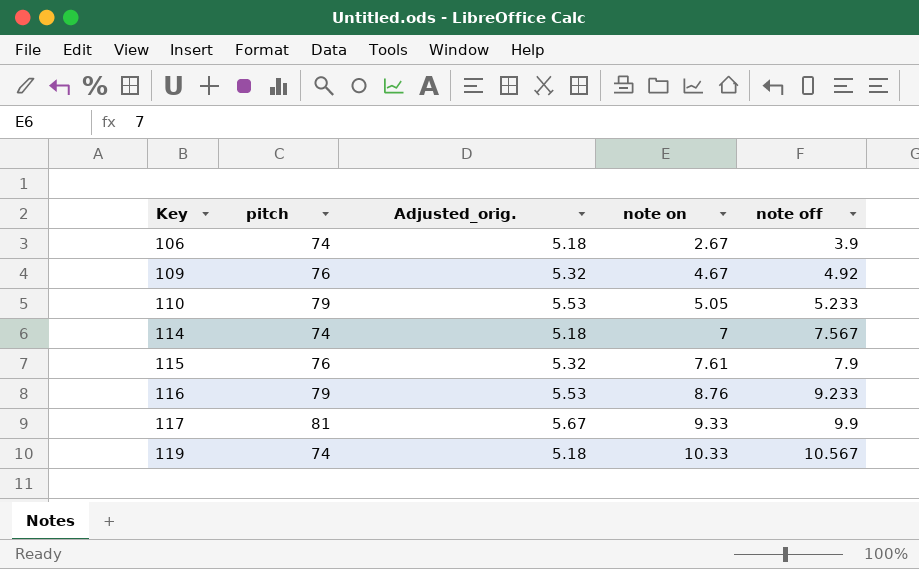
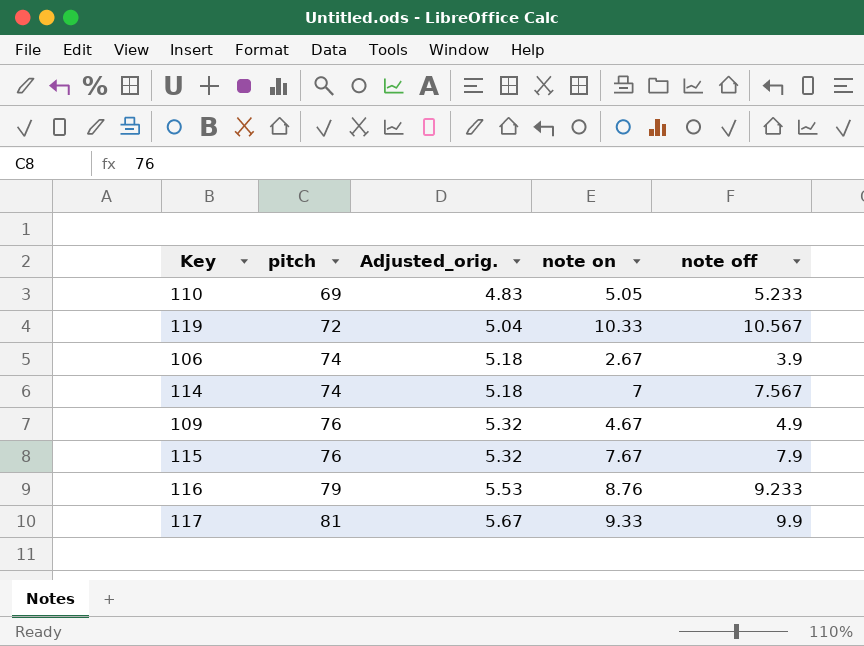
row order: Key ascending -> pitch ascending
110 | pitch: 79 -> 69
110 | Adjusted_orig.: 5.53 -> 4.83
119 | pitch: 74 -> 72
119 | Adjusted_orig.: 5.18 -> 5.04
109 | note off: 4.92 -> 4.9
115 | note on: 7.61 -> 7.67

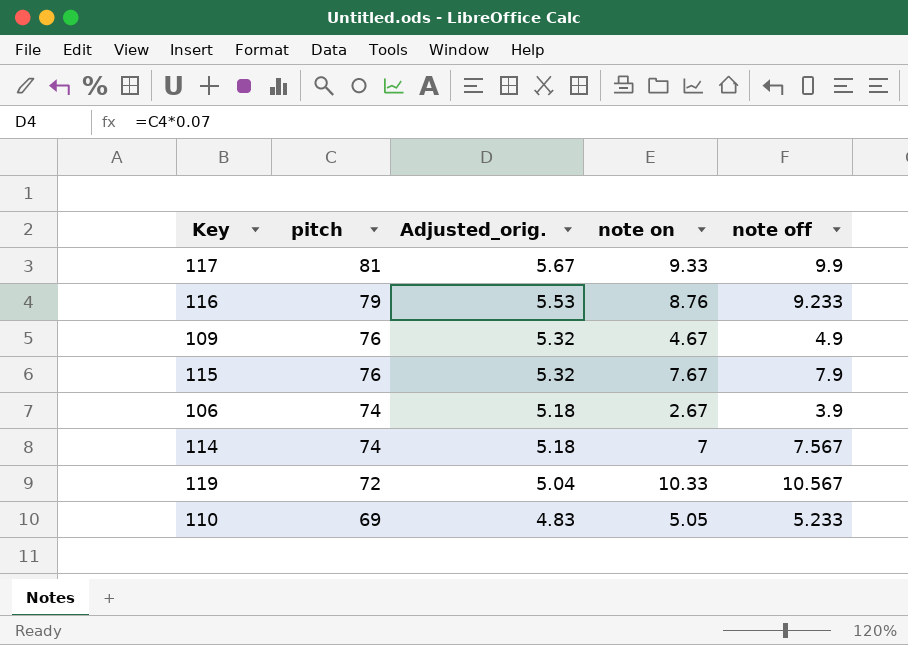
row order: pitch ascending -> pitch descending

